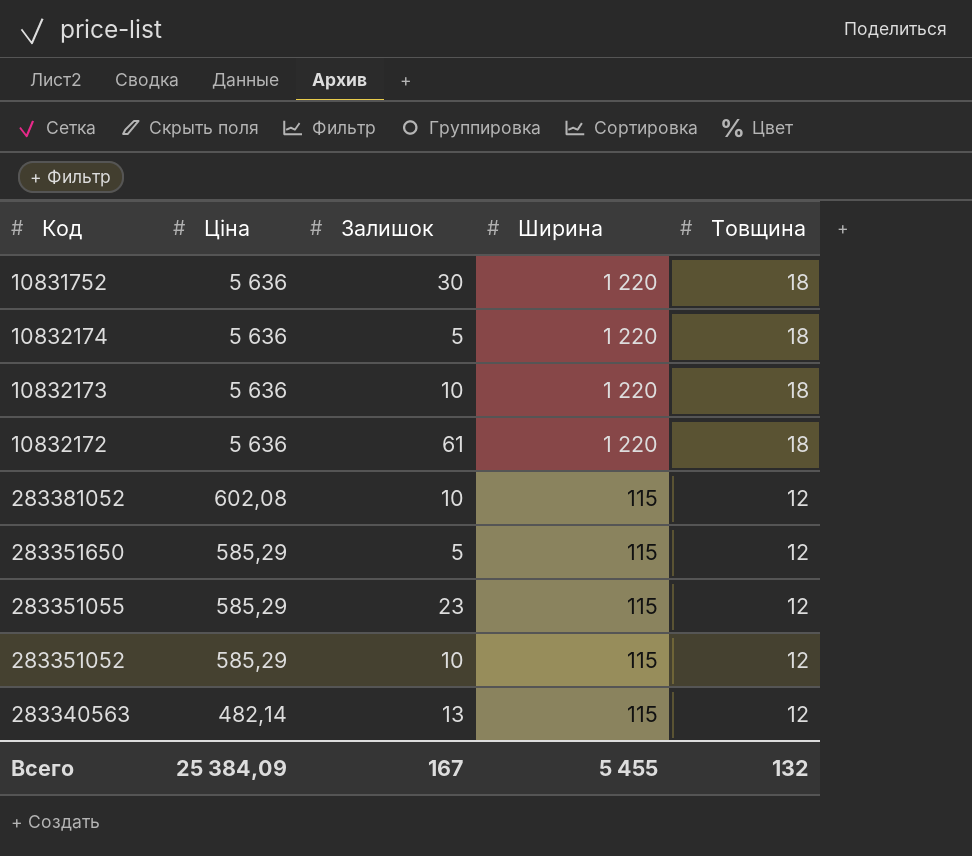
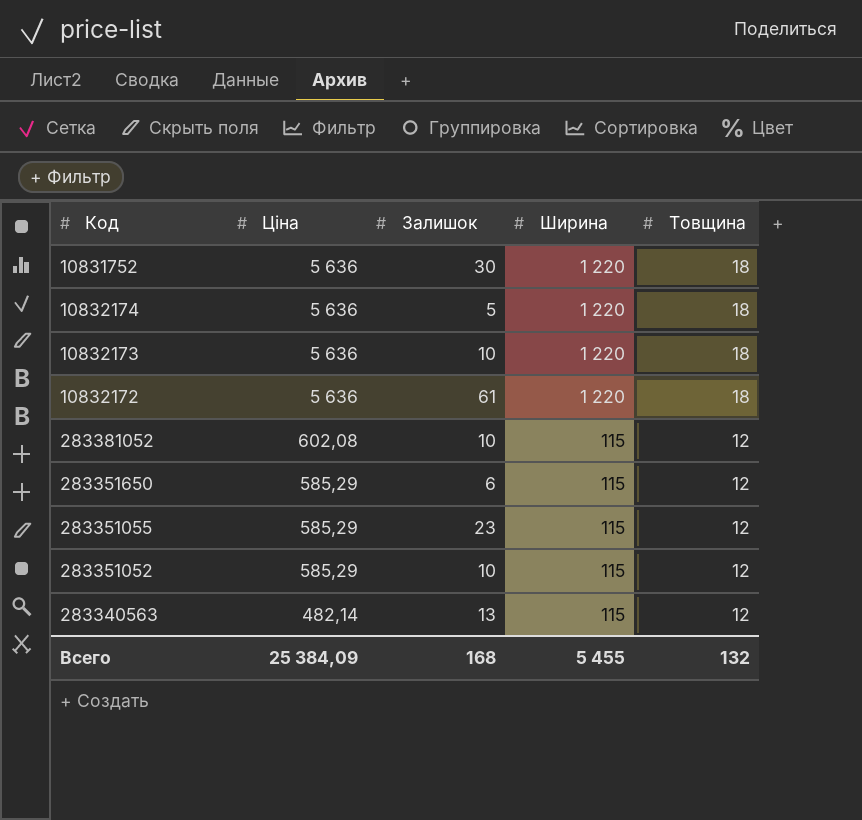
283351650 | Залишок: 5 -> 6
Всего | Залишок: 167 -> 168

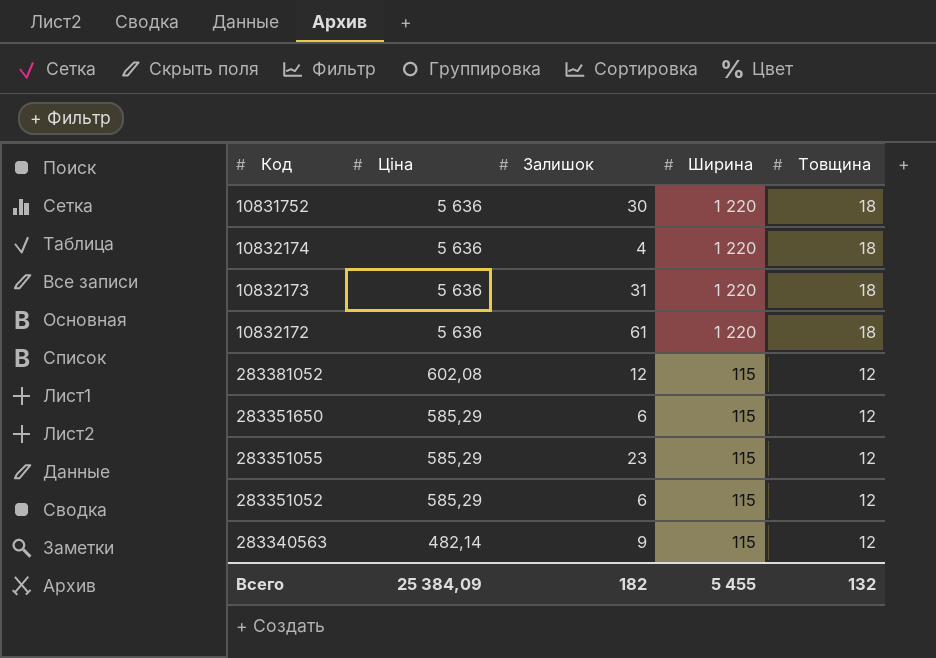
10832174 | Залишок: 5 -> 4
10832173 | Залишок: 10 -> 31
283381052 | Залишок: 10 -> 12
283351052 | Залишок: 10 -> 6
283340563 | Залишок: 13 -> 9
Всего | Залишок: 168 -> 182

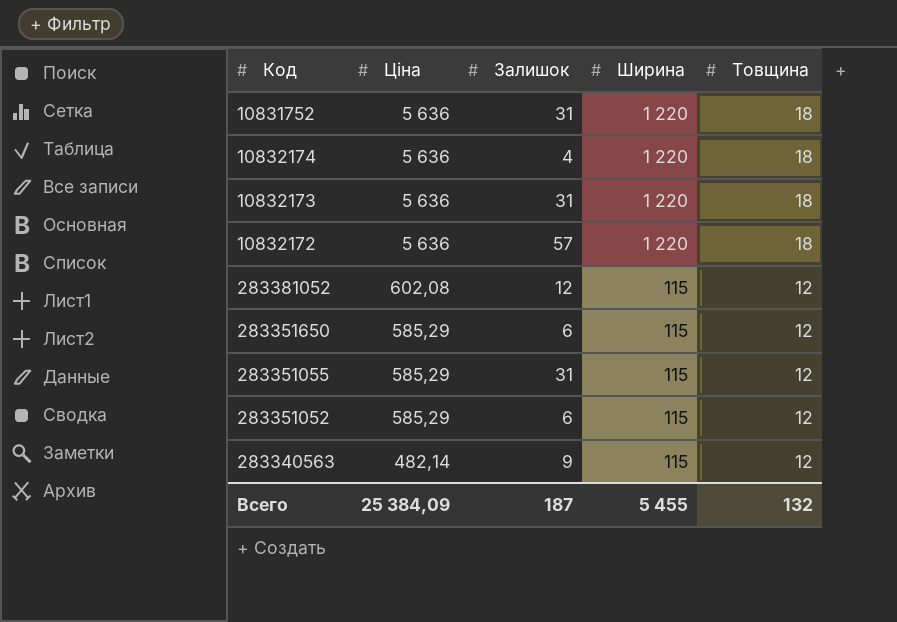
10831752 | Залишок: 30 -> 31
10832172 | Залишок: 61 -> 57
283351055 | Залишок: 23 -> 31
Всего | Залишок: 182 -> 187

